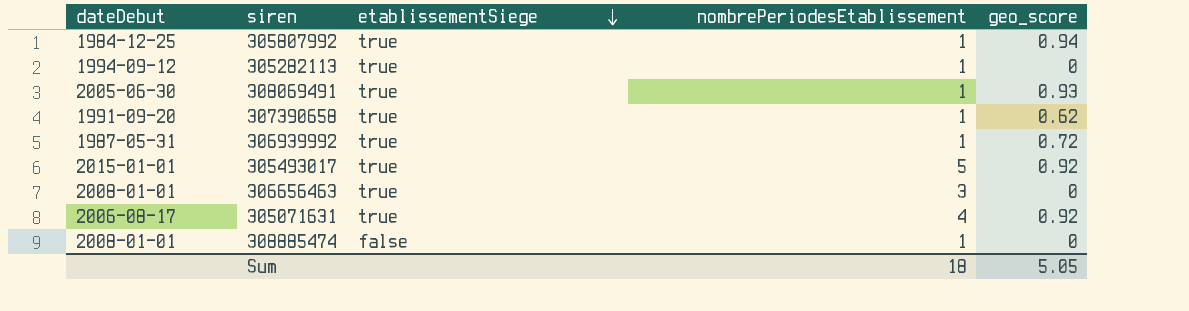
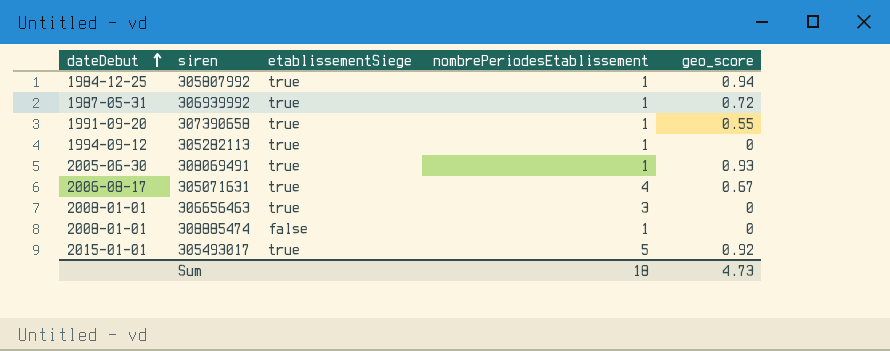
row order: etablissementSiege descending -> dateDebut ascending
307390658 | geo_score: 0.62 -> 0.55
305071631 | geo_score: 0.92 -> 0.67
Sum | geo_score: 5.05 -> 4.73

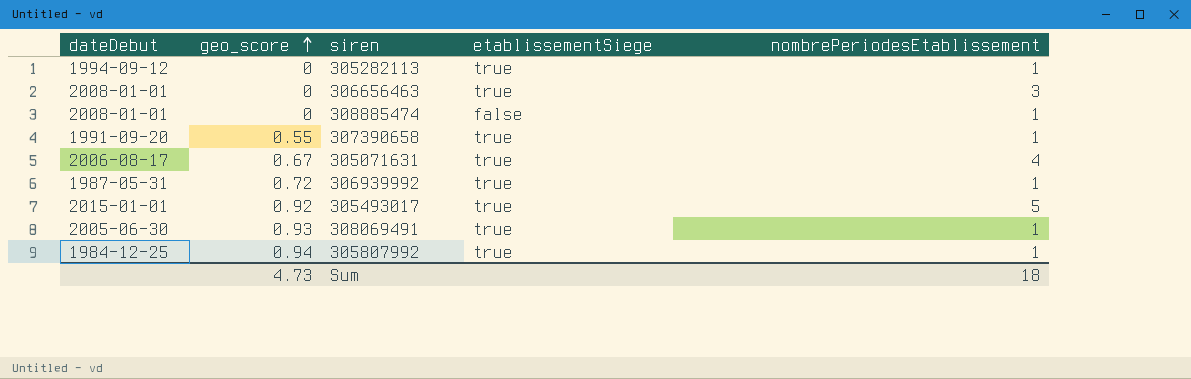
row order: dateDebut ascending -> geo_score ascending
column geo_score | position: 5 -> 2

